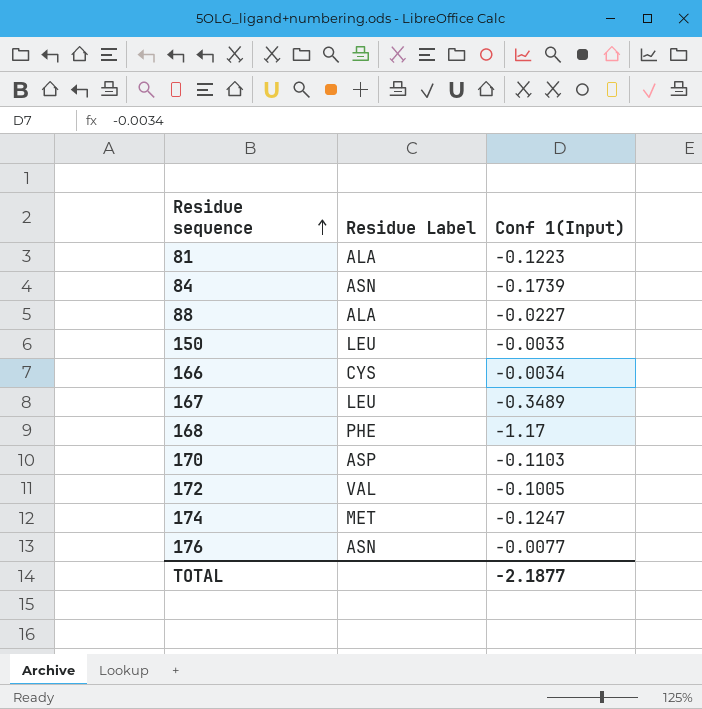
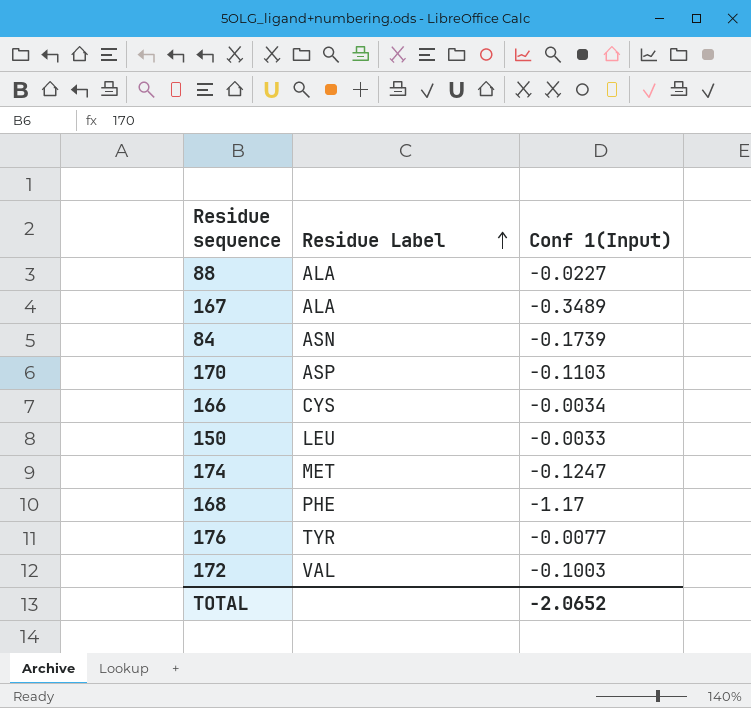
row order: Residue sequence ascending -> Residue Label ascending
row 81: ALA | -0.1223 -> none
167 | Residue Label: LEU -> ALA
176 | Residue Label: ASN -> TYR
172 | Conf 1(Input): -0.1005 -> -0.1003
TOTAL | Conf 1(Input): -2.1877 -> -2.0652

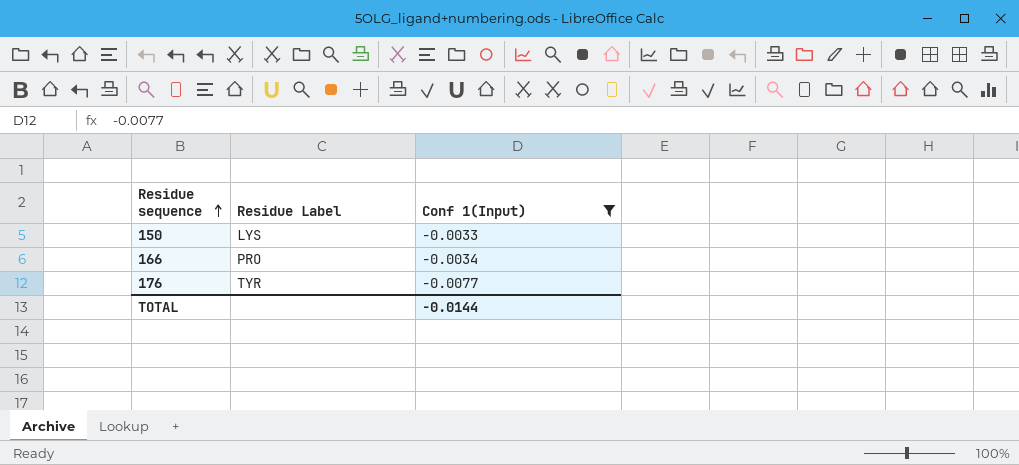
filter: none -> Conf 1(Input) >= -0.0077
row order: Residue Label ascending -> Residue sequence ascending
150 | Residue Label: LEU -> LYS
166 | Residue Label: CYS -> PRO
TOTAL | Conf 1(Input): -2.0652 -> -0.0144

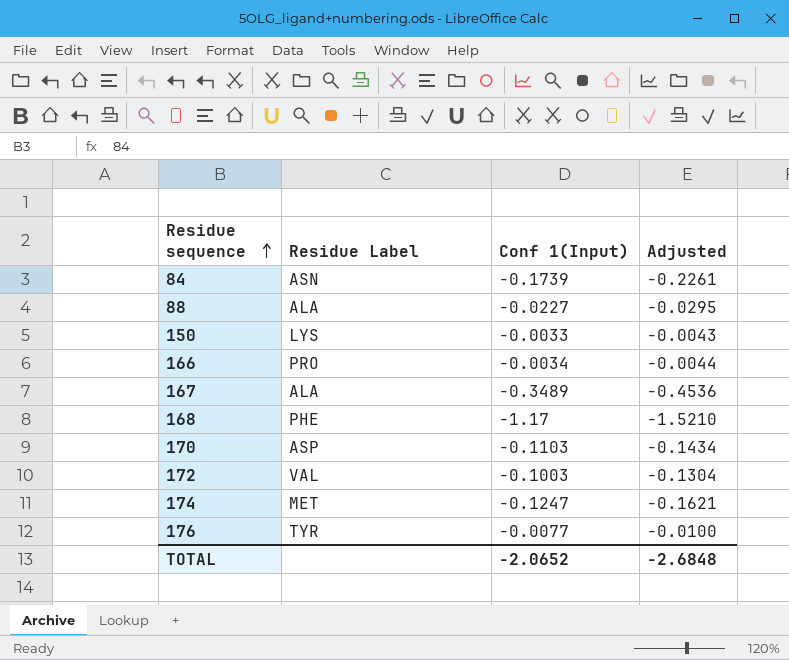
filter: Conf 1(Input) >= -0.0077 -> none
column Adjusted | formula: none -> [Conf 1(Input)] * 1.3
TOTAL | Conf 1(Input): -0.0144 -> -2.0652

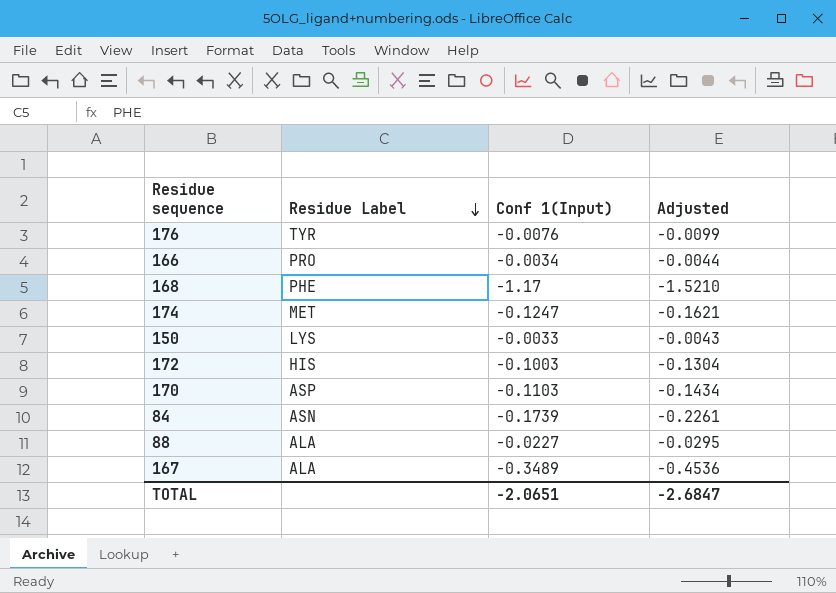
row order: Residue sequence ascending -> Residue Label descending
176 | Conf 1(Input): -0.0077 -> -0.0076
176 | Adjusted: -0.0100 -> -0.0099
172 | Residue Label: VAL -> HIS
TOTAL | Conf 1(Input): -2.0652 -> -2.0651
TOTAL | Adjusted: -2.6848 -> -2.6847

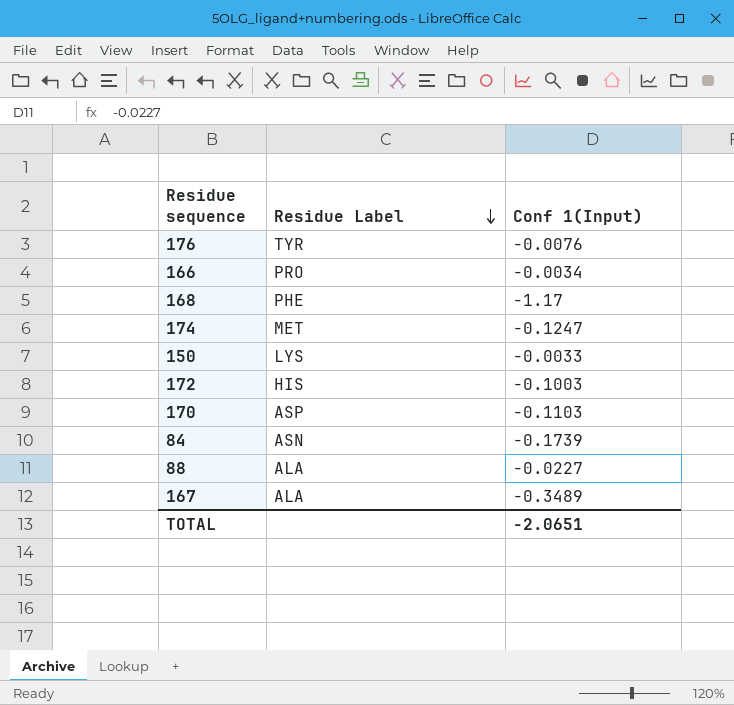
column Adjusted | formula: [Conf 1(Input)] * 1.3 -> none

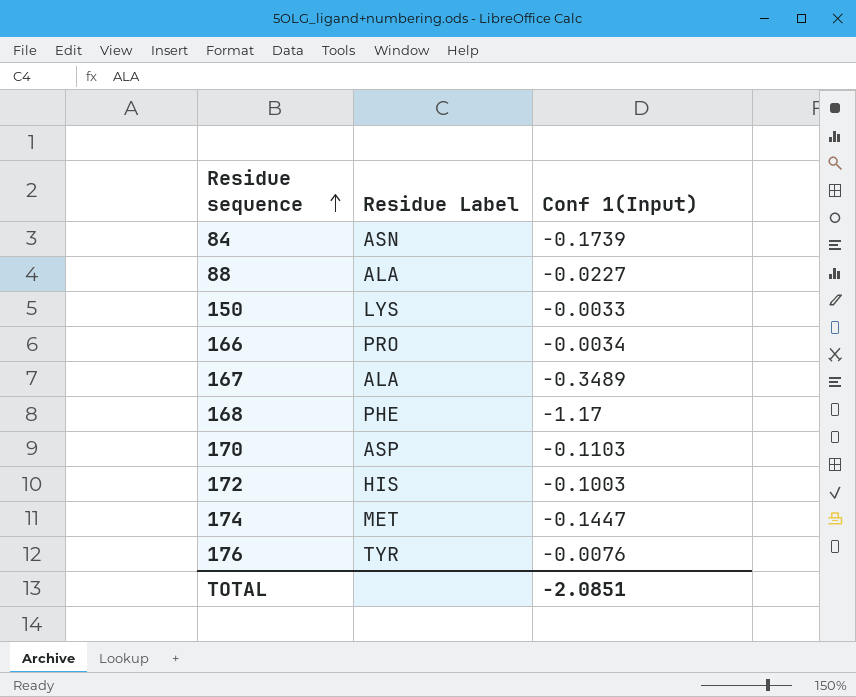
row order: Residue Label descending -> Residue sequence ascending
174 | Conf 1(Input): -0.1247 -> -0.1447
TOTAL | Conf 1(Input): -2.0651 -> -2.0851

